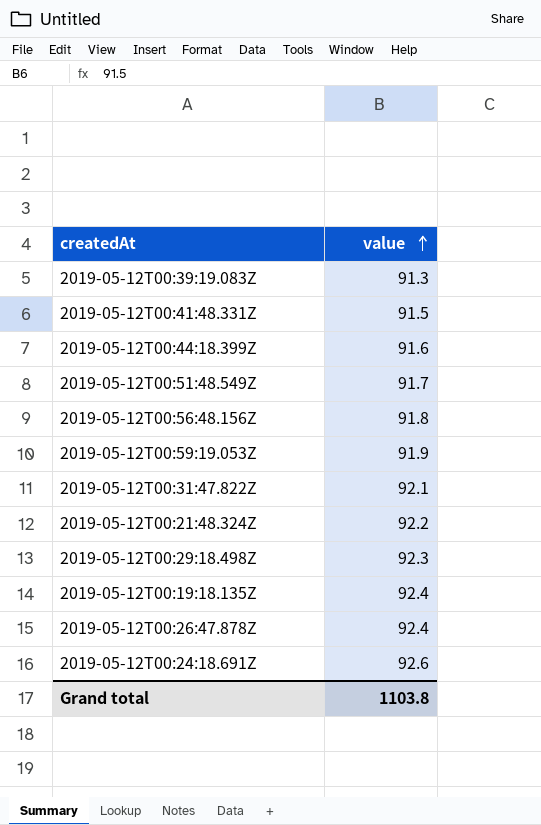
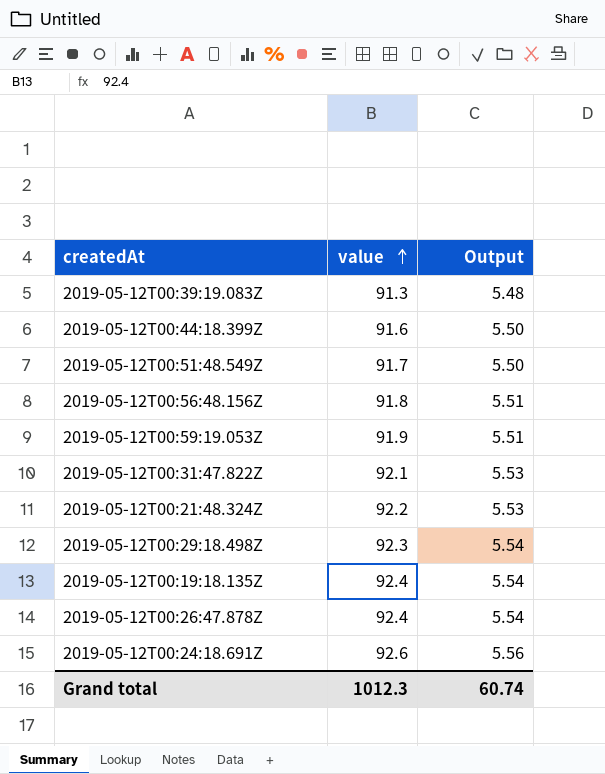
column Output | formula: none -> [value] * 0.06
row 2019-05-12T00:41:48.331Z: 91.5 -> none
Grand total | value: 1103.8 -> 1012.3

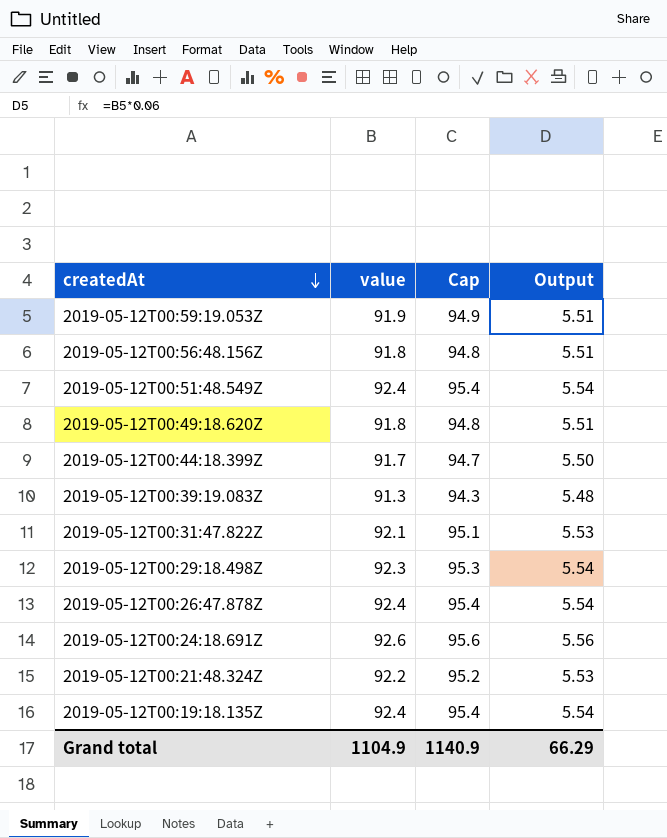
row order: value ascending -> createdAt descending
column Cap | formula: none -> [value] + 3
2019-05-12T00:51:48.549Z | value: 91.7 -> 92.4
2019-05-12T00:51:48.549Z | Output: 5.50 -> 5.54
row 2019-05-12T00:49:18.620Z: none -> 91.8 | 94.8 | 5.51
2019-05-12T00:44:18.399Z | value: 91.6 -> 91.7
Grand total | value: 1012.3 -> 1104.9
Grand total | Output: 60.74 -> 66.29

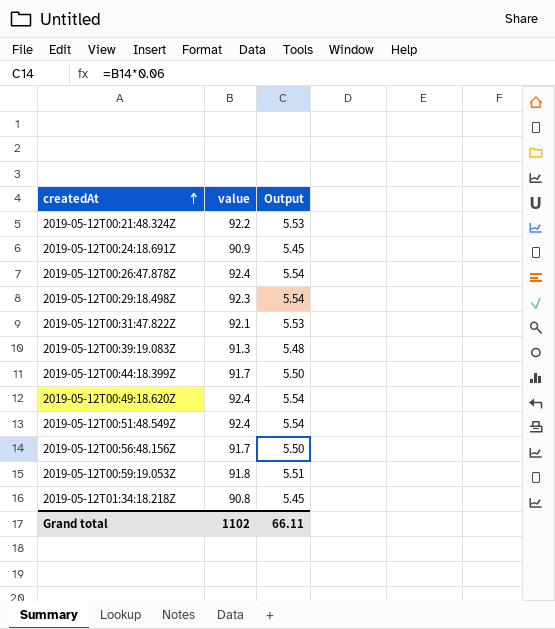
row order: createdAt descending -> createdAt ascending
column Cap | formula: [value] + 3 -> none
row 2019-05-12T00:19:18.135Z: 92.4 | 95.4 | 5.54 -> none
2019-05-12T00:24:18.691Z | value: 92.6 -> 90.9
2019-05-12T00:24:18.691Z | Output: 5.56 -> 5.45
2019-05-12T00:49:18.620Z | value: 91.8 -> 92.4
2019-05-12T00:49:18.620Z | Output: 5.51 -> 5.54
2019-05-12T00:56:48.156Z | value: 91.8 -> 91.7
2019-05-12T00:56:48.156Z | Output: 5.51 -> 5.50
2019-05-12T00:59:19.053Z | value: 91.9 -> 91.8
row 2019-05-12T01:34:18.218Z: none -> 90.8 | 5.45
Grand total | value: 1104.9 -> 1102
Grand total | Output: 66.29 -> 66.11

